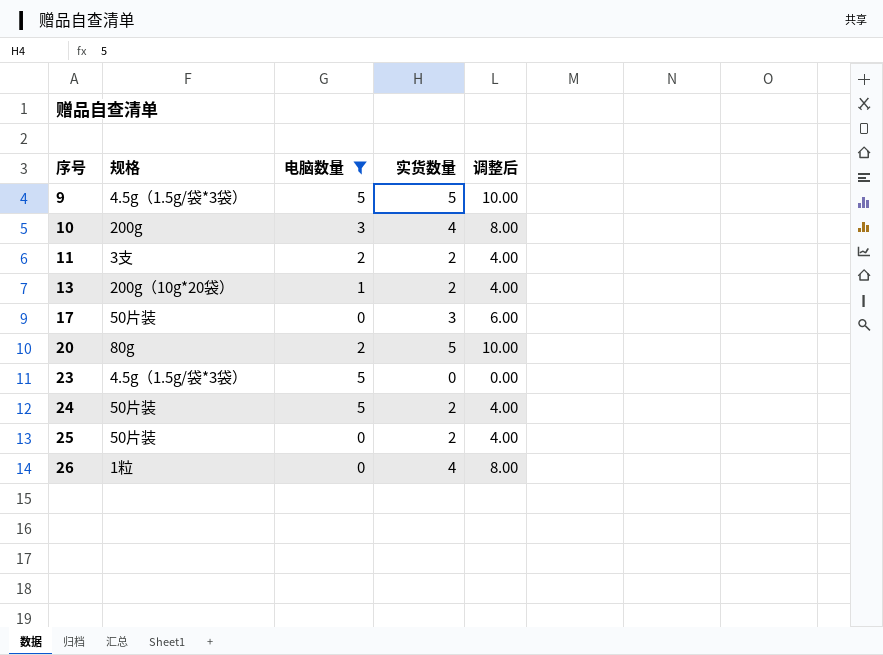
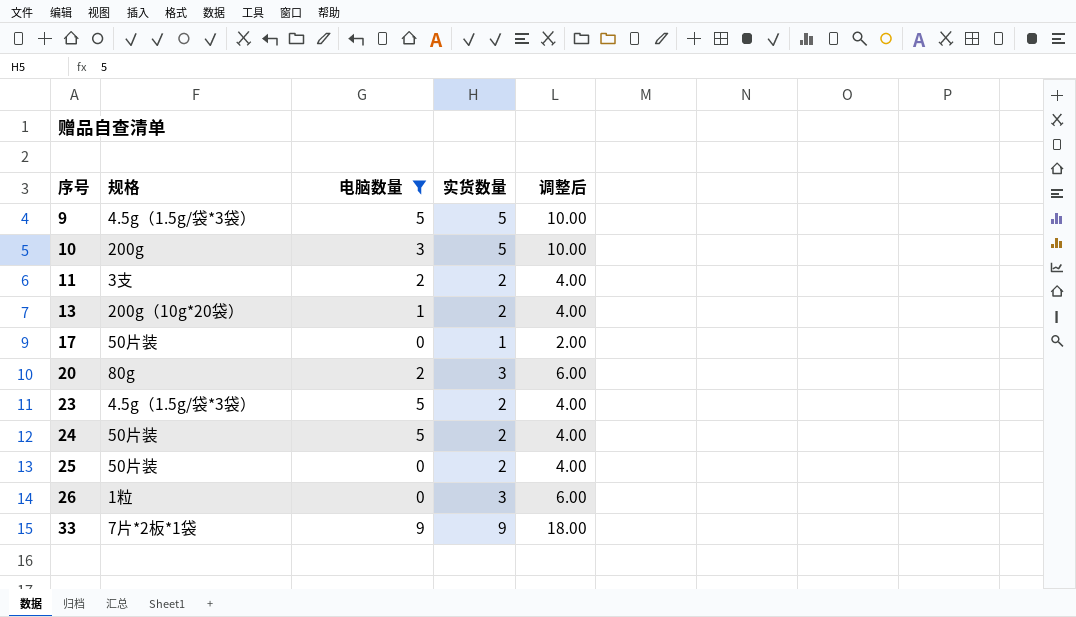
10 | 实货数量: 4 -> 5
10 | 调整后: 8.00 -> 10.00
17 | 实货数量: 3 -> 1
17 | 调整后: 6.00 -> 2.00
20 | 实货数量: 5 -> 3
20 | 调整后: 10.00 -> 6.00
23 | 实货数量: 0 -> 2
23 | 调整后: 0.00 -> 4.00
26 | 实货数量: 4 -> 3
26 | 调整后: 8.00 -> 6.00
row 33: none -> 7片*2板*1袋 | 9 | 9 | 18.00

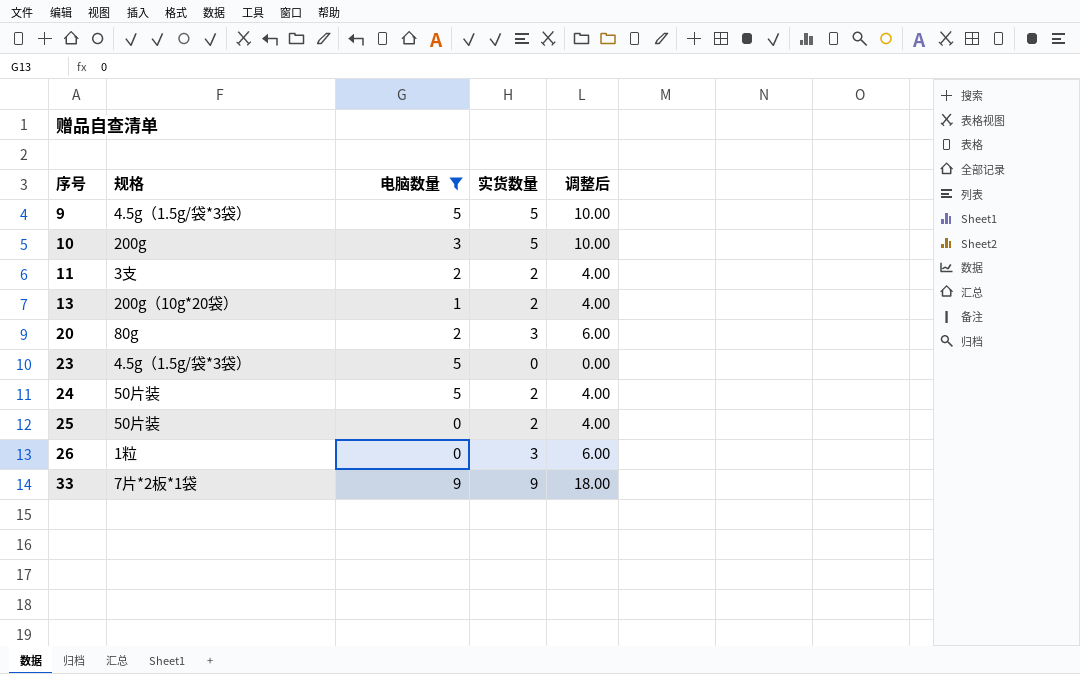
row 17: 50片装 | 0 | 1 | 2.00 -> none
23 | 实货数量: 2 -> 0
23 | 调整后: 4.00 -> 0.00

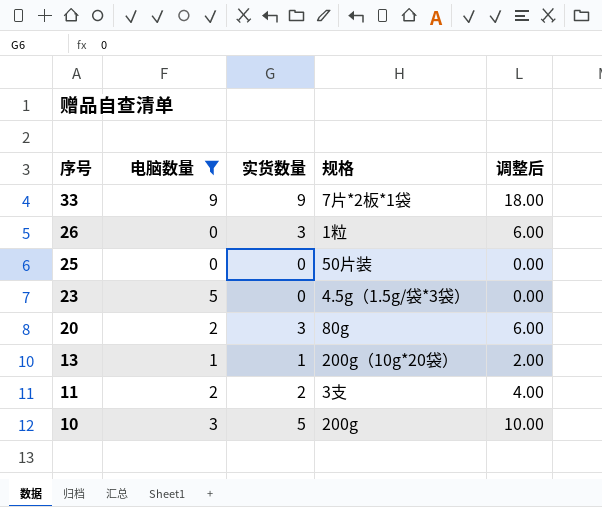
row order: 序号 ascending -> 序号 descending
column 规格 | position: 2 -> 4
row 9: 4.5g（1.5g/袋*3袋） | 5 | 5 | 10.00 -> none
row 24: 50片装 | 5 | 2 | 4.00 -> none
25 | 实货数量: 2 -> 0
25 | 调整后: 4.00 -> 0.00
13 | 实货数量: 2 -> 1
13 | 调整后: 4.00 -> 2.00

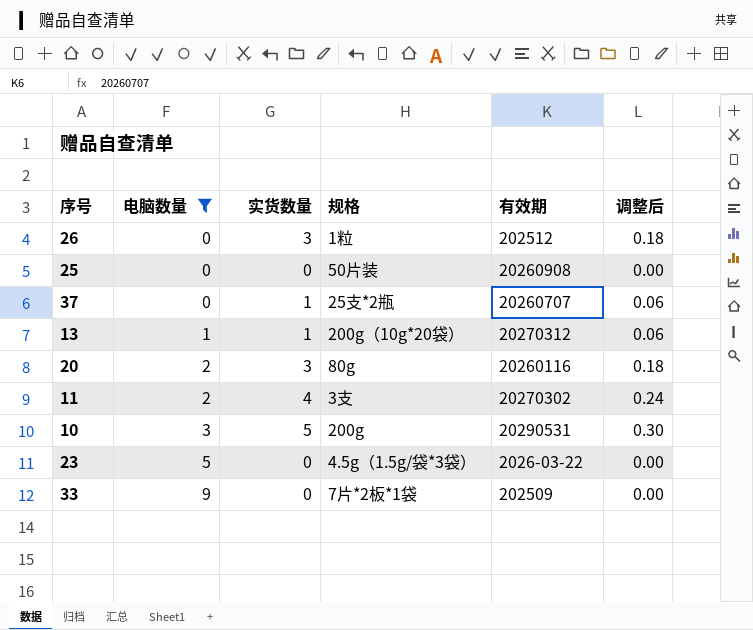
row order: 序号 descending -> 电脑数量 ascending
column 有效期 | position: none -> 5
column 调整后 | formula: [实货数量] * 2 -> [实货数量] * 0.06
row 37: none -> 0 | 1 | 25支*2瓶 | 20260707 | 0.06
11 | 实货数量: 2 -> 4
33 | 实货数量: 9 -> 0

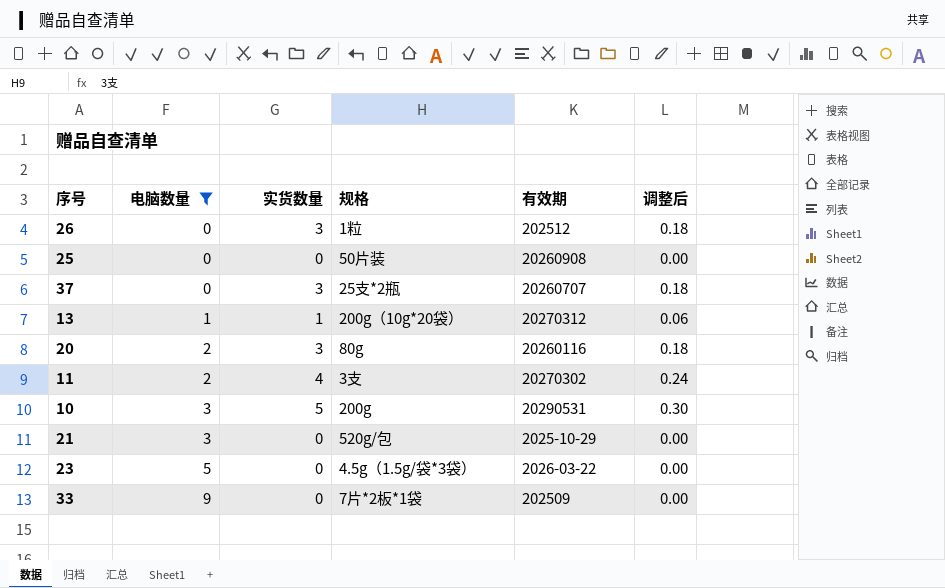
37 | 实货数量: 1 -> 3
37 | 调整后: 0.06 -> 0.18
row 21: none -> 3 | 0 | 520g/包 | 2025-10-29 | 0.00

